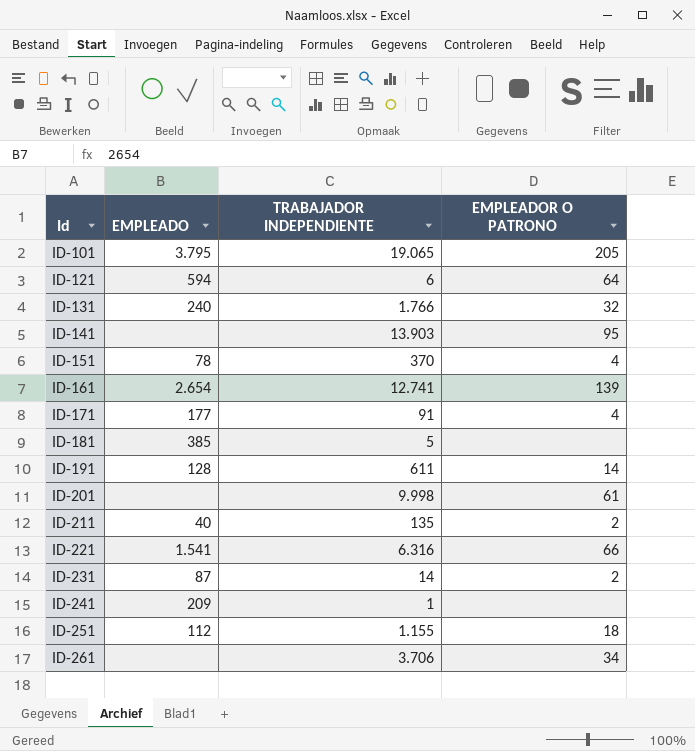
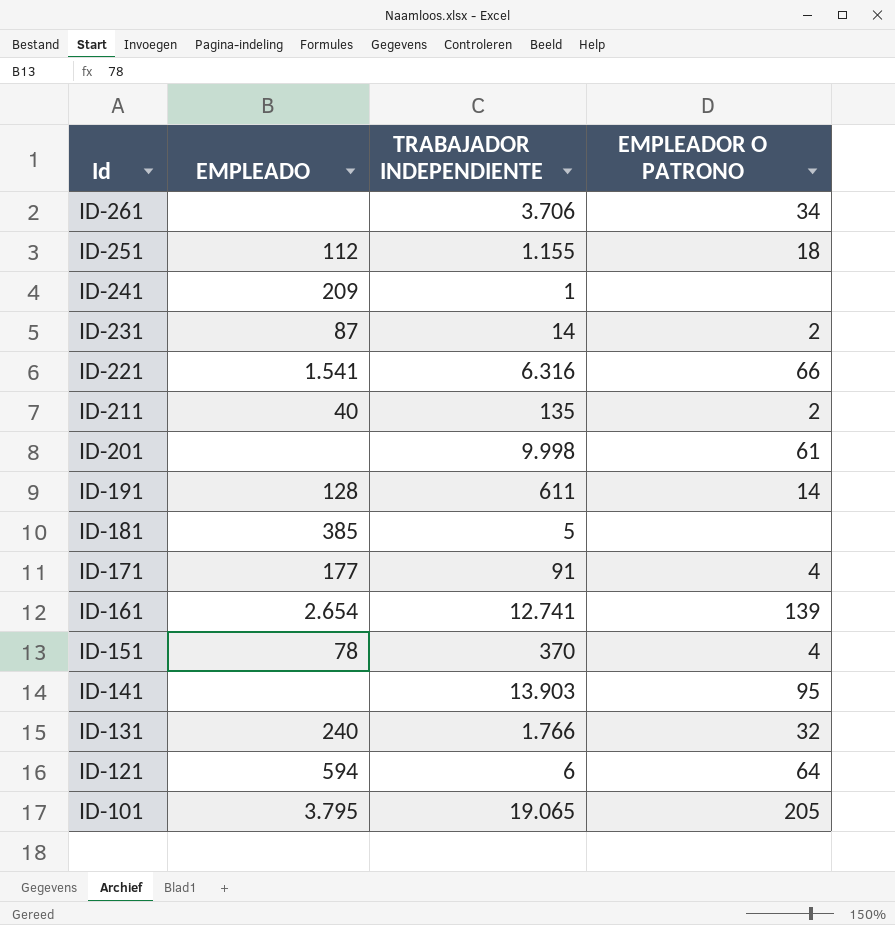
row order: Id ascending -> Id descending

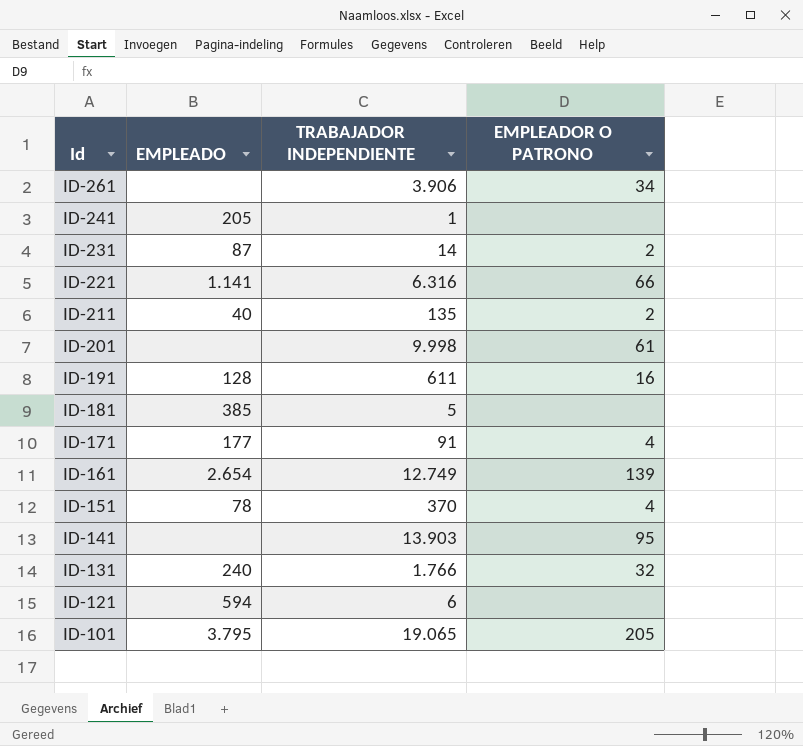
row ID-251: 112 | 1.155 | 18 -> none
ID-261 | TRABAJADOR INDEPENDIENTE: 3.706 -> 3.906
ID-241 | EMPLEADO: 209 -> 205
ID-221 | EMPLEADO: 1.541 -> 1.141
ID-191 | EMPLEADOR O PATRONO: 14 -> 16
ID-161 | TRABAJADOR INDEPENDIENTE: 12.741 -> 12.749
ID-121 | EMPLEADOR O PATRONO: 64 -> none

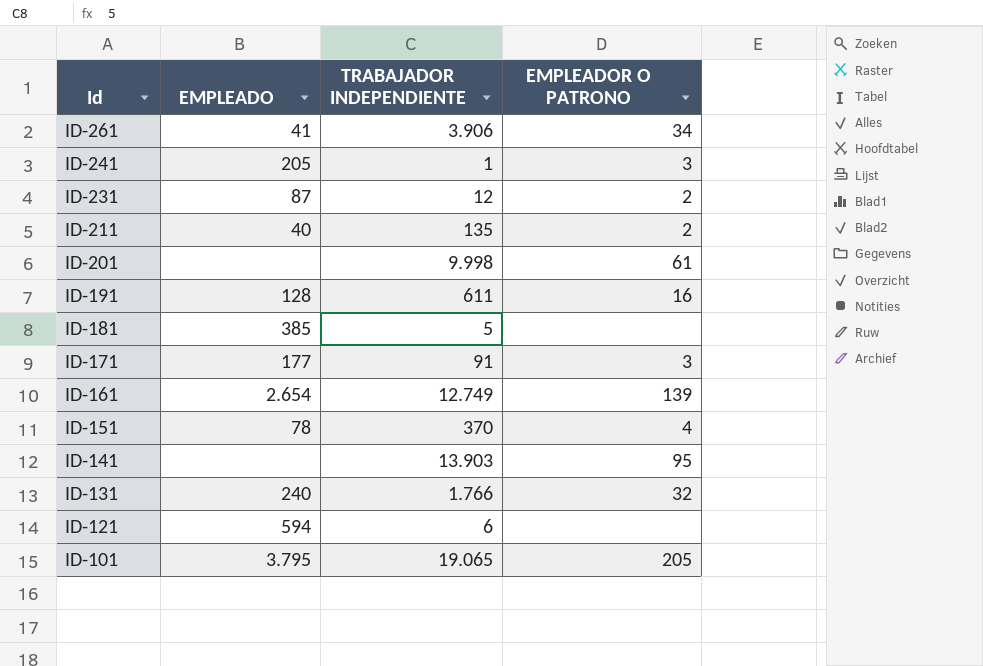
row ID-221: 1.141 | 6.316 | 66 -> none
ID-261 | EMPLEADO: none -> 41
ID-241 | EMPLEADOR O PATRONO: none -> 3
ID-231 | TRABAJADOR INDEPENDIENTE: 14 -> 12
ID-171 | EMPLEADOR O PATRONO: 4 -> 3

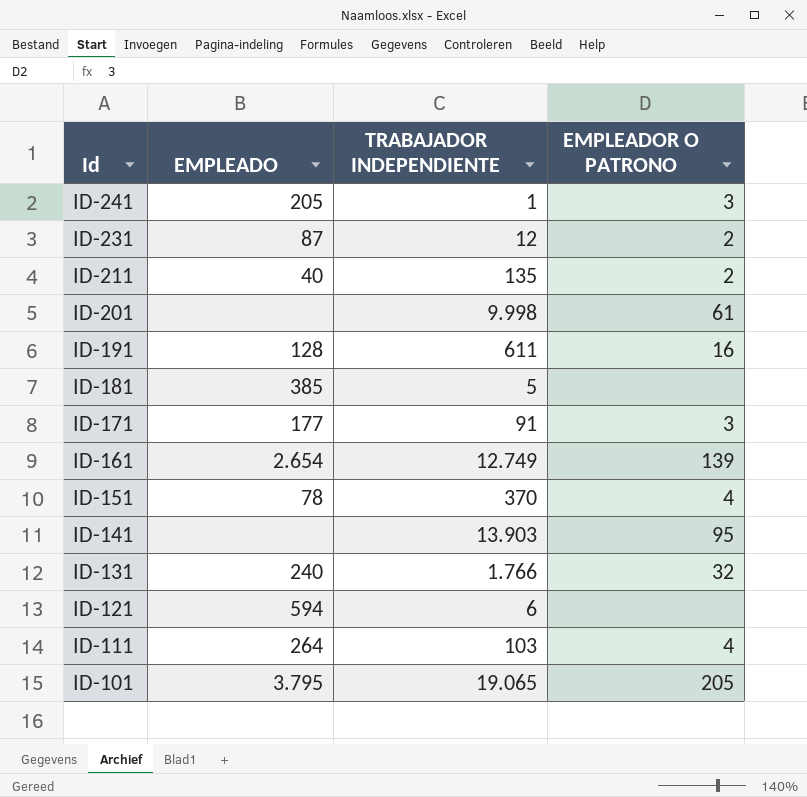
row ID-261: 41 | 3.906 | 34 -> none
row ID-111: none -> 264 | 103 | 4

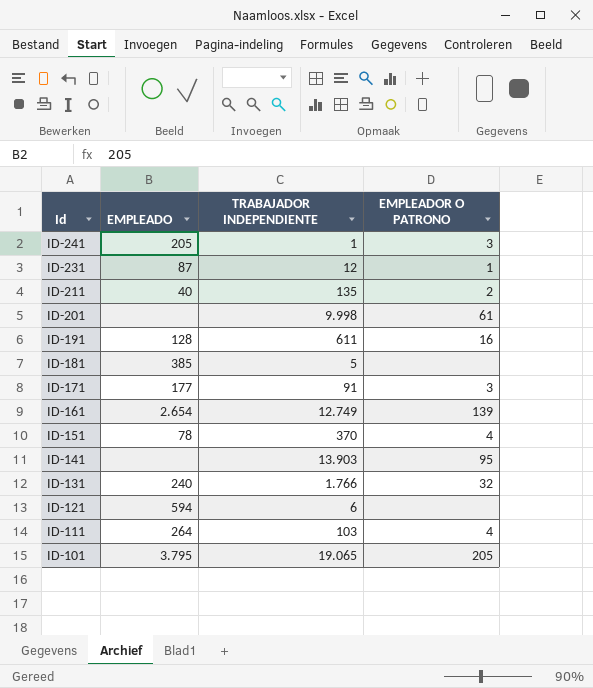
ID-231 | EMPLEADOR O PATRONO: 2 -> 1

